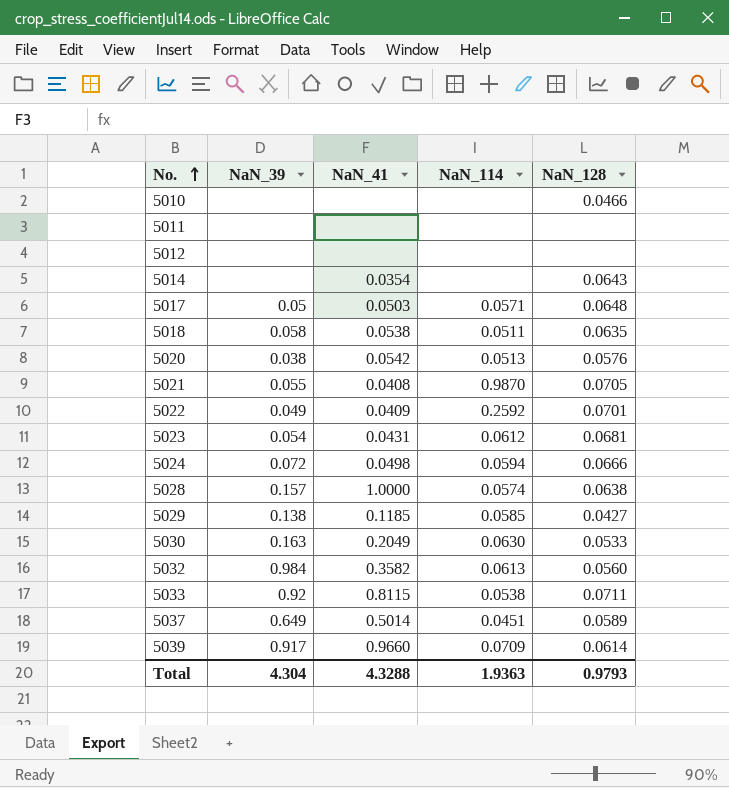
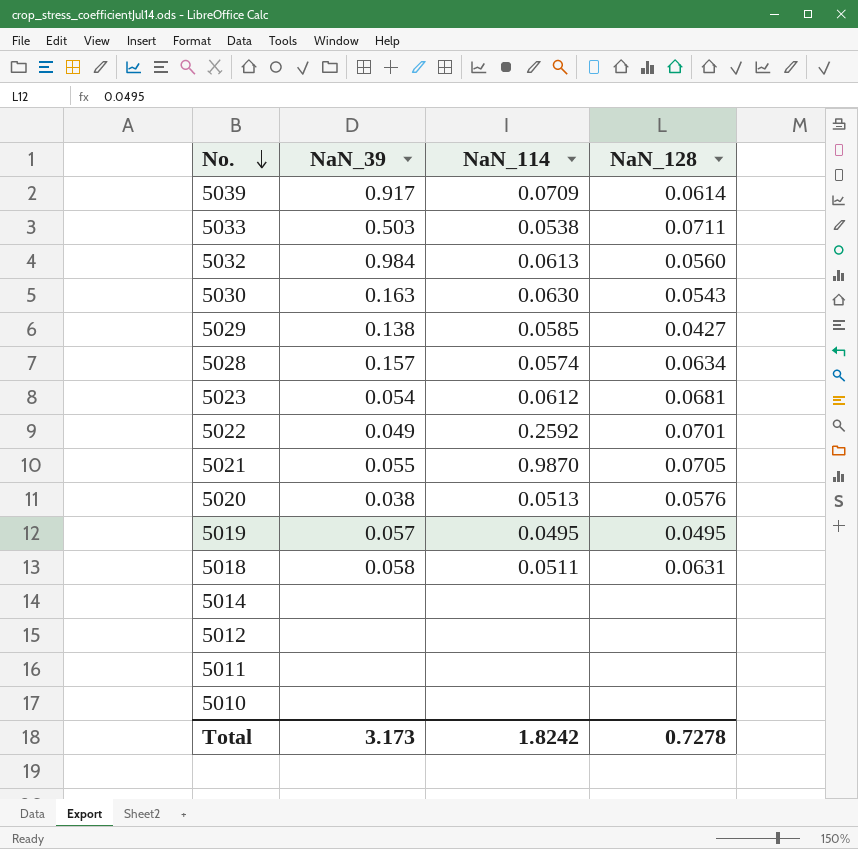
row order: No. ascending -> No. descending
column NaN_41 | position: 3 -> none
row 5017: 0.05 | 0.0503 | 0.0571 | 0.0648 -> none
row 5024: 0.072 | 0.0498 | 0.0594 | 0.0666 -> none
row 5037: 0.649 | 0.5014 | 0.0451 | 0.0589 -> none
5033 | NaN_39: 0.92 -> 0.503
5030 | NaN_128: 0.0533 -> 0.0543
5028 | NaN_128: 0.0638 -> 0.0634
row 5019: none -> 0.057 | 0.0495 | 0.0495
5018 | NaN_128: 0.0635 -> 0.0631
5014 | NaN_128: 0.0643 -> none
5010 | NaN_128: 0.0466 -> none
Total | NaN_39: 4.304 -> 3.173
Total | NaN_114: 1.9363 -> 1.8242
Total | NaN_128: 0.9793 -> 0.7278

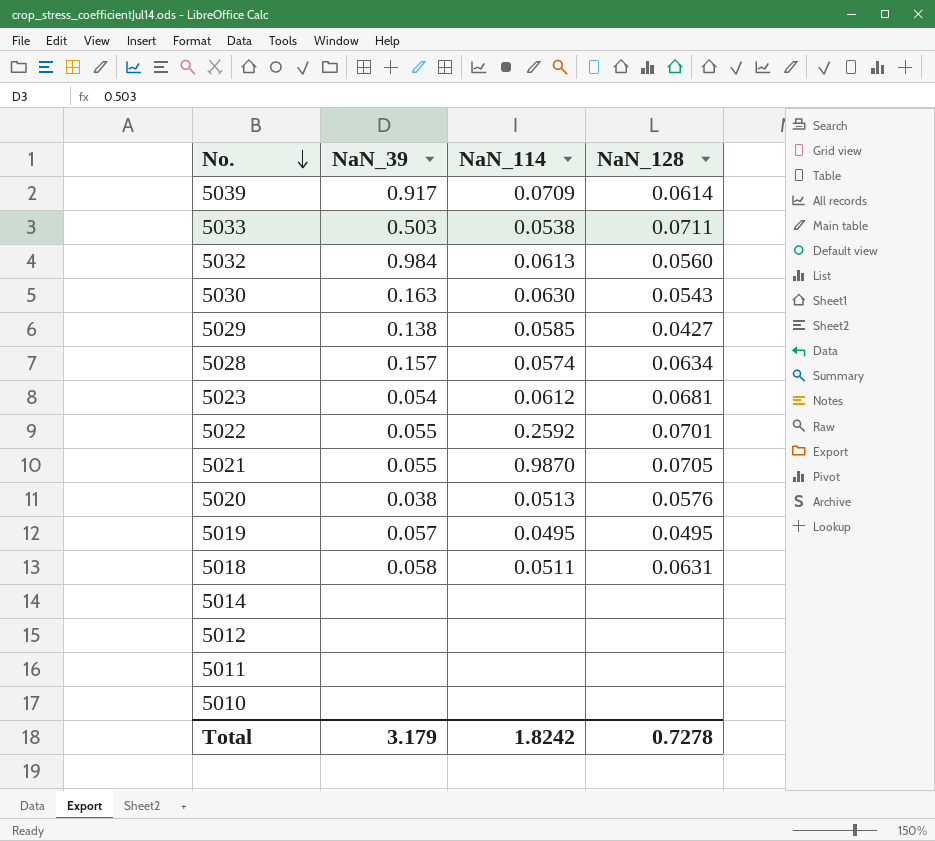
5022 | NaN_39: 0.049 -> 0.055
Total | NaN_39: 3.173 -> 3.179

